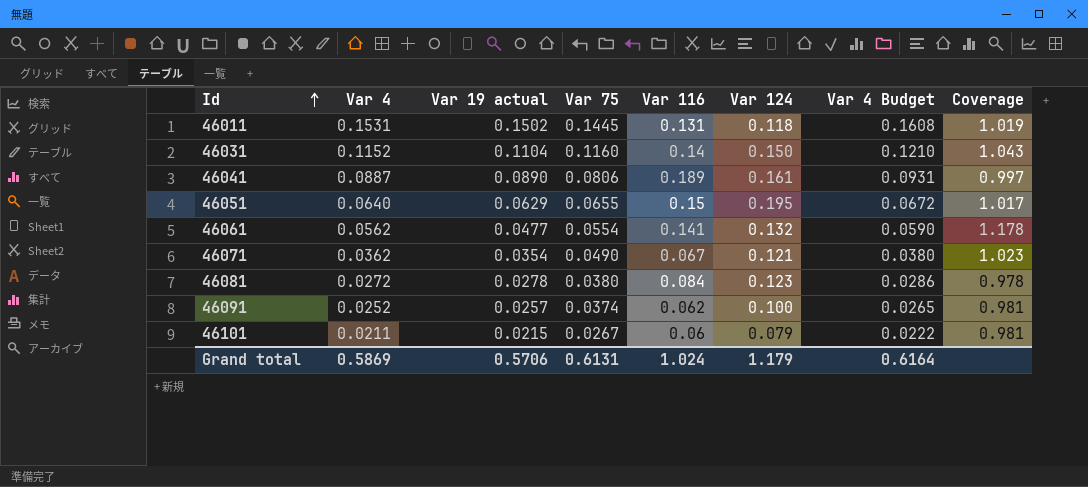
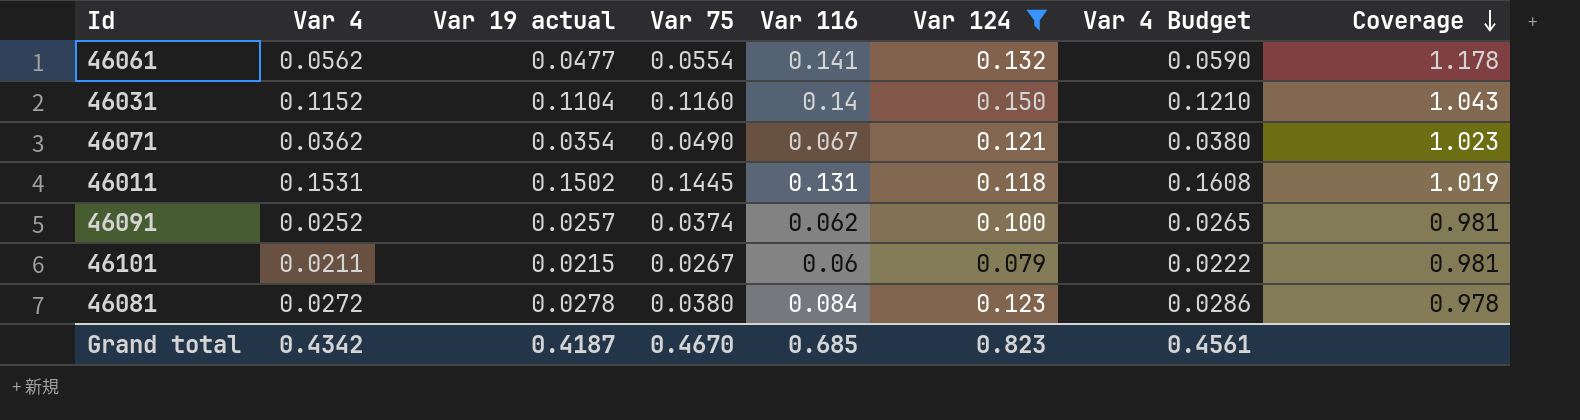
filter: none -> Var 124 <= 0.150
row order: Id ascending -> Coverage descending
Grand total | Var 4: 0.5869 -> 0.4342
Grand total | Var 19 actual: 0.5706 -> 0.4187
Grand total | Var 75: 0.6131 -> 0.4670
Grand total | Var 116: 1.024 -> 0.685
Grand total | Var 124: 1.179 -> 0.823
Grand total | Var 4 Budget: 0.6164 -> 0.4561

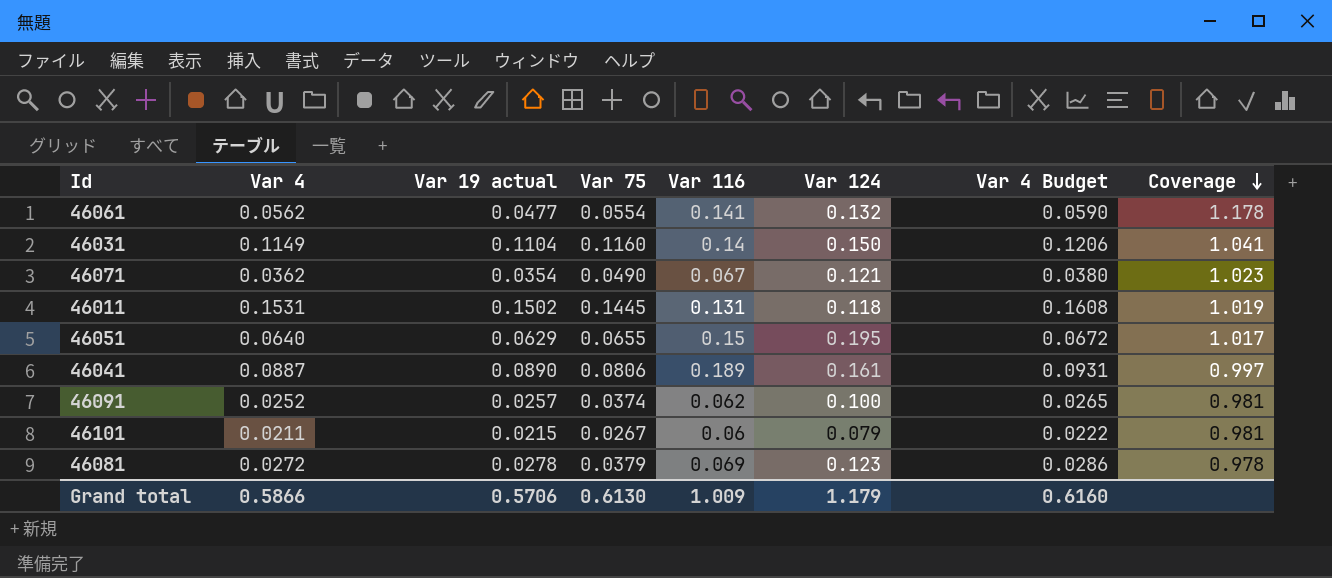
filter: Var 124 <= 0.150 -> none
46031 | Var 4: 0.1152 -> 0.1149
46031 | Var 4 Budget: 0.1210 -> 0.1206
46031 | Coverage: 1.043 -> 1.041
46081 | Var 75: 0.0380 -> 0.0379
46081 | Var 116: 0.084 -> 0.069
Grand total | Var 4: 0.4342 -> 0.5866
Grand total | Var 19 actual: 0.4187 -> 0.5706
Grand total | Var 75: 0.4670 -> 0.6130
Grand total | Var 116: 0.685 -> 1.009
Grand total | Var 124: 0.823 -> 1.179
Grand total | Var 4 Budget: 0.4561 -> 0.6160

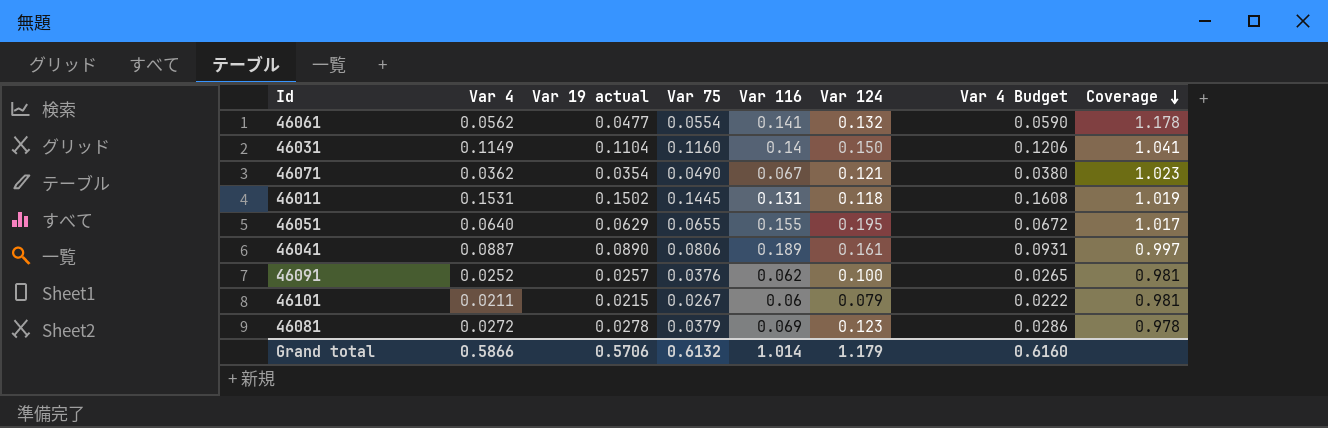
46051 | Var 116: 0.15 -> 0.155
46091 | Var 75: 0.0374 -> 0.0376
Grand total | Var 75: 0.6130 -> 0.6132
Grand total | Var 116: 1.009 -> 1.014

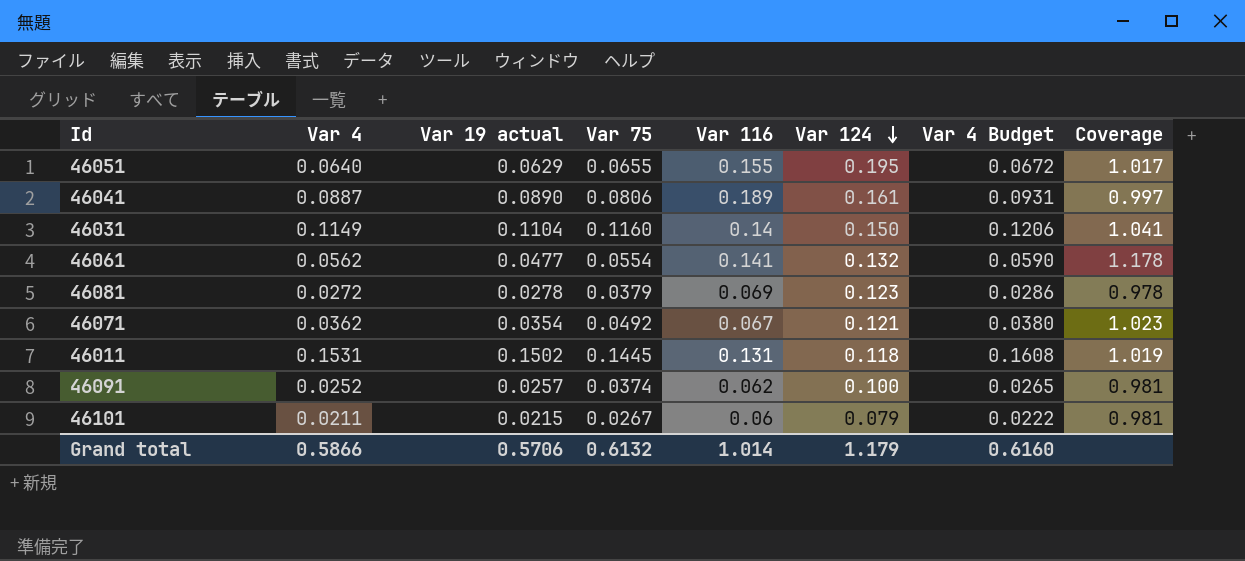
row order: Coverage descending -> Var 124 descending
46071 | Var 75: 0.0490 -> 0.0492
46091 | Var 75: 0.0376 -> 0.0374

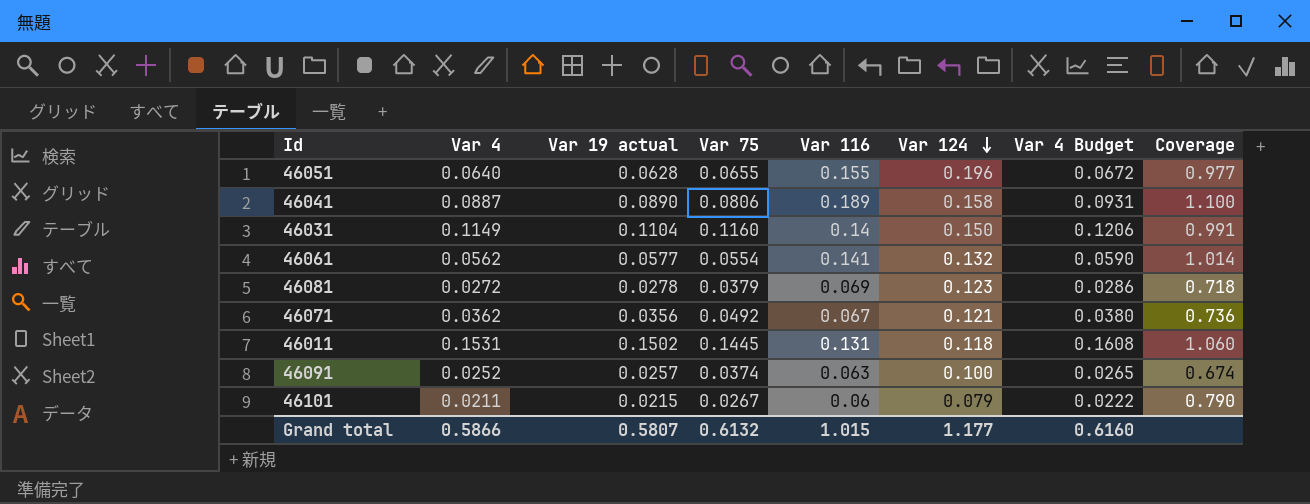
column Coverage | formula: [Var 4] / [Var 19 actual] -> [Var 4] / [Var 75]
46051 | Var 19 actual: 0.0629 -> 0.0628
46051 | Var 124: 0.195 -> 0.196
46041 | Var 124: 0.161 -> 0.158
46061 | Var 19 actual: 0.0477 -> 0.0577
46071 | Var 19 actual: 0.0354 -> 0.0356
46091 | Var 116: 0.062 -> 0.063
Grand total | Var 19 actual: 0.5706 -> 0.5807
Grand total | Var 116: 1.014 -> 1.015
Grand total | Var 124: 1.179 -> 1.177

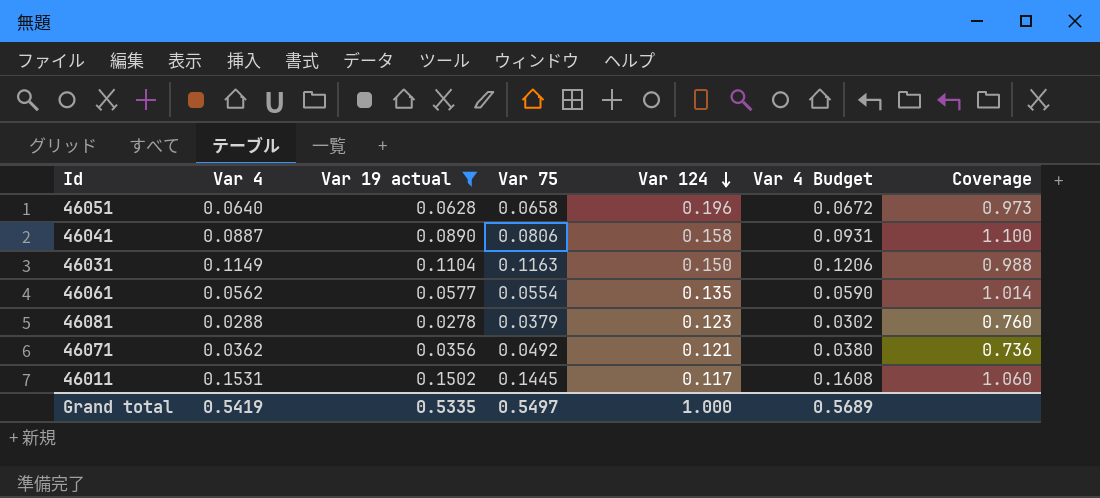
filter: none -> Var 19 actual >= 0.0278
column Var 116 | position: 5 -> none
46051 | Var 75: 0.0655 -> 0.0658
46051 | Coverage: 0.977 -> 0.973
46031 | Var 75: 0.1160 -> 0.1163
46031 | Coverage: 0.991 -> 0.988
46061 | Var 124: 0.132 -> 0.135
46081 | Var 4: 0.0272 -> 0.0288
46081 | Var 4 Budget: 0.0286 -> 0.0302
46081 | Coverage: 0.718 -> 0.760
46011 | Var 124: 0.118 -> 0.117
Grand total | Var 4: 0.5866 -> 0.5419
Grand total | Var 19 actual: 0.5807 -> 0.5335
Grand total | Var 75: 0.6132 -> 0.5497
Grand total | Var 124: 1.177 -> 1.000
Grand total | Var 4 Budget: 0.6160 -> 0.5689

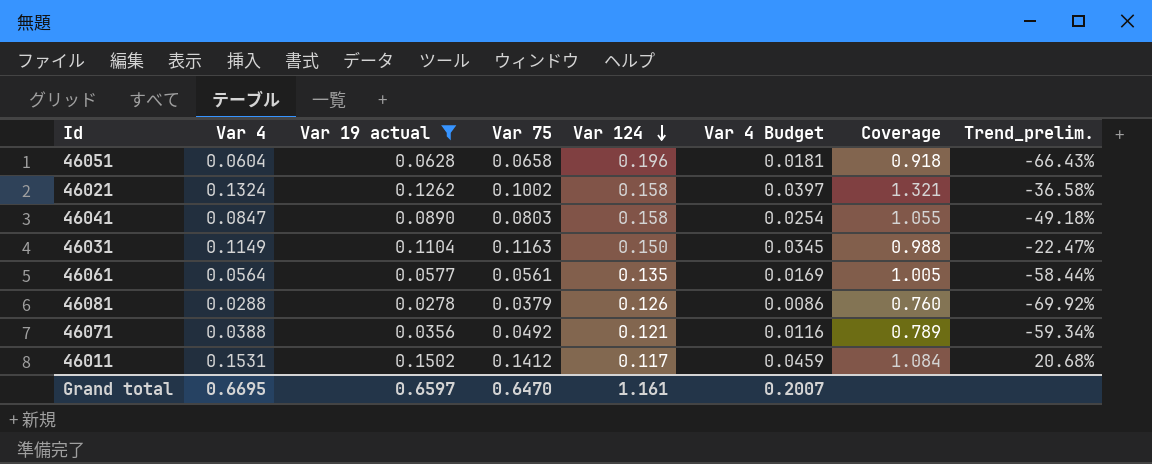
column Var 4 Budget | formula: [Var 4] * 1.05 -> [Var 4] * 0.3
column Trend_prelim. | formula: none -> ([Var 75] - [Var 124]) / [Var 124]
46051 | Var 4: 0.0640 -> 0.0604
46051 | Coverage: 0.973 -> 0.918
row 46021: none -> 0.1324 | 0.1262 | 0.1002 | 0.158 | 0.0397 | 1.321 | -36.58%
46041 | Var 4: 0.0887 -> 0.0847
46041 | Var 75: 0.0806 -> 0.0803
46041 | Coverage: 1.100 -> 1.055
46061 | Var 4: 0.0562 -> 0.0564
46061 | Var 75: 0.0554 -> 0.0561
46061 | Coverage: 1.014 -> 1.005
46081 | Var 124: 0.123 -> 0.126
46071 | Var 4: 0.0362 -> 0.0388
46071 | Coverage: 0.736 -> 0.789
46011 | Var 75: 0.1445 -> 0.1412
46011 | Coverage: 1.060 -> 1.084
Grand total | Var 4: 0.5419 -> 0.6695
Grand total | Var 19 actual: 0.5335 -> 0.6597
Grand total | Var 75: 0.5497 -> 0.6470
Grand total | Var 124: 1.000 -> 1.161
Grand total | Var 4 Budget: 0.5689 -> 0.2007

